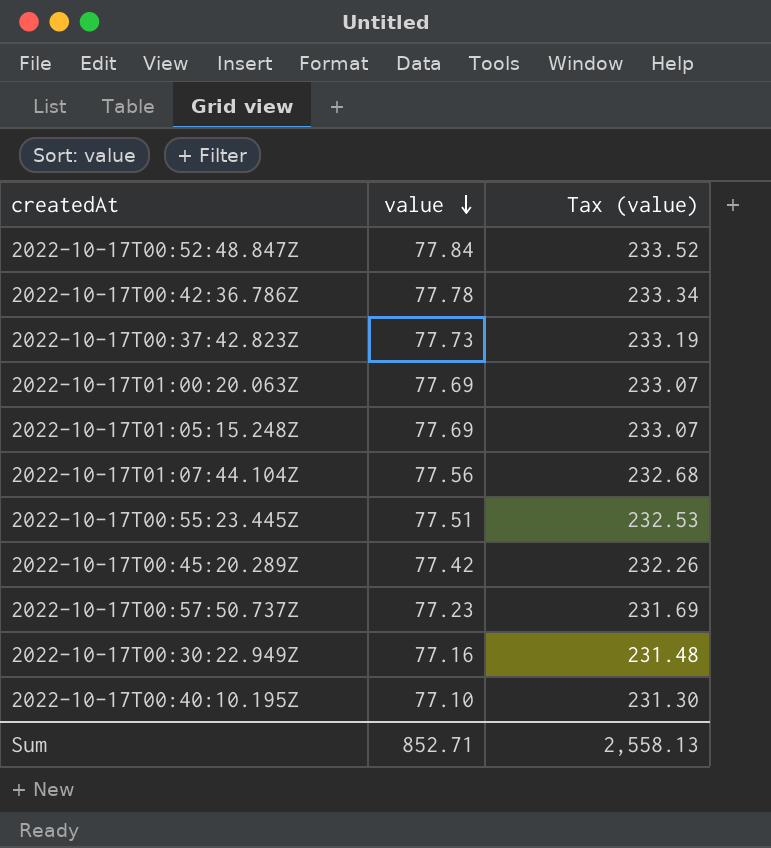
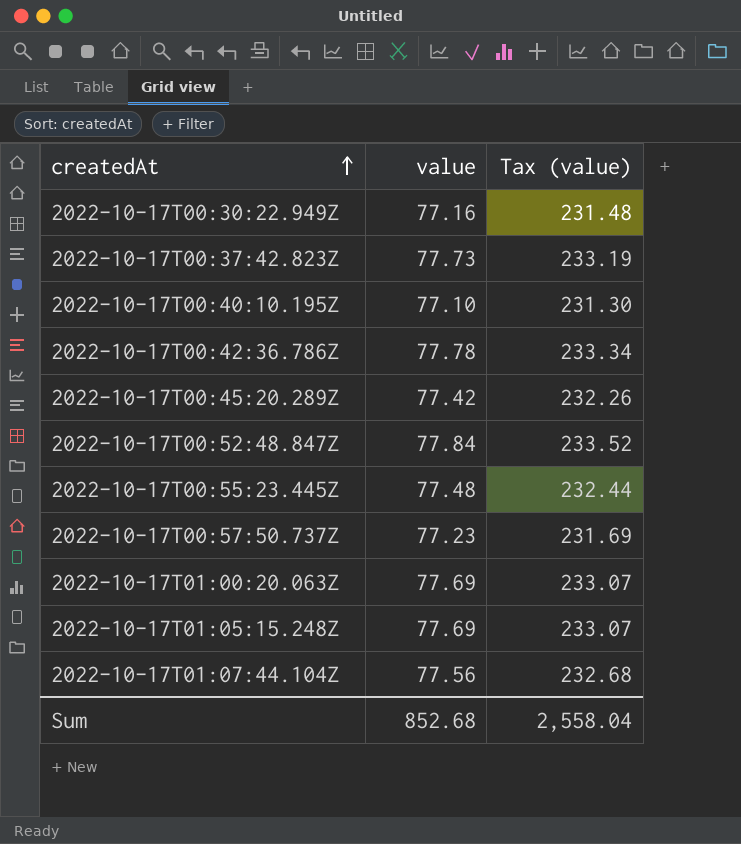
row order: value descending -> createdAt ascending
2022-10-17T00:55:23.445Z | value: 77.51 -> 77.48
2022-10-17T00:55:23.445Z | Tax (value): 232.53 -> 232.44
Sum | value: 852.71 -> 852.68
Sum | Tax (value): 2,558.13 -> 2,558.04

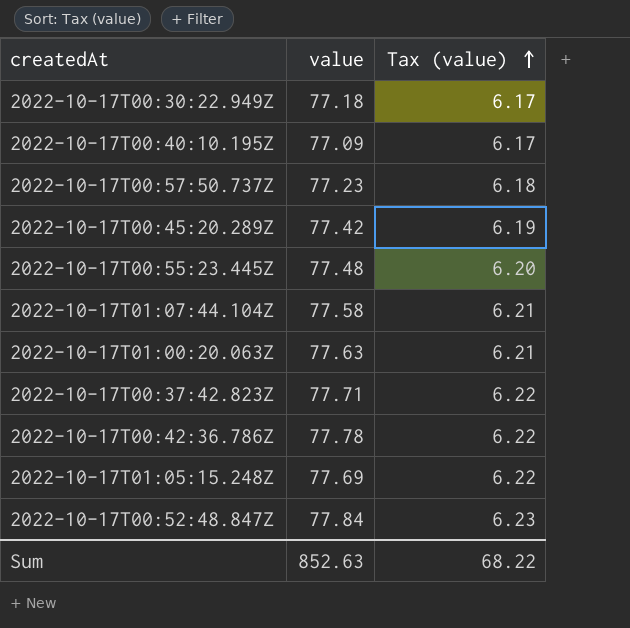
row order: createdAt ascending -> Tax (value) ascending
column Tax (value) | formula: [value] * 3 -> [value] * 0.08
2022-10-17T00:30:22.949Z | value: 77.16 -> 77.18
2022-10-17T00:40:10.195Z | value: 77.10 -> 77.09
2022-10-17T01:07:44.104Z | value: 77.56 -> 77.58
2022-10-17T01:00:20.063Z | value: 77.69 -> 77.63
2022-10-17T00:37:42.823Z | value: 77.73 -> 77.71
Sum | value: 852.68 -> 852.63
Sum | Tax (value): 2,558.04 -> 68.22

